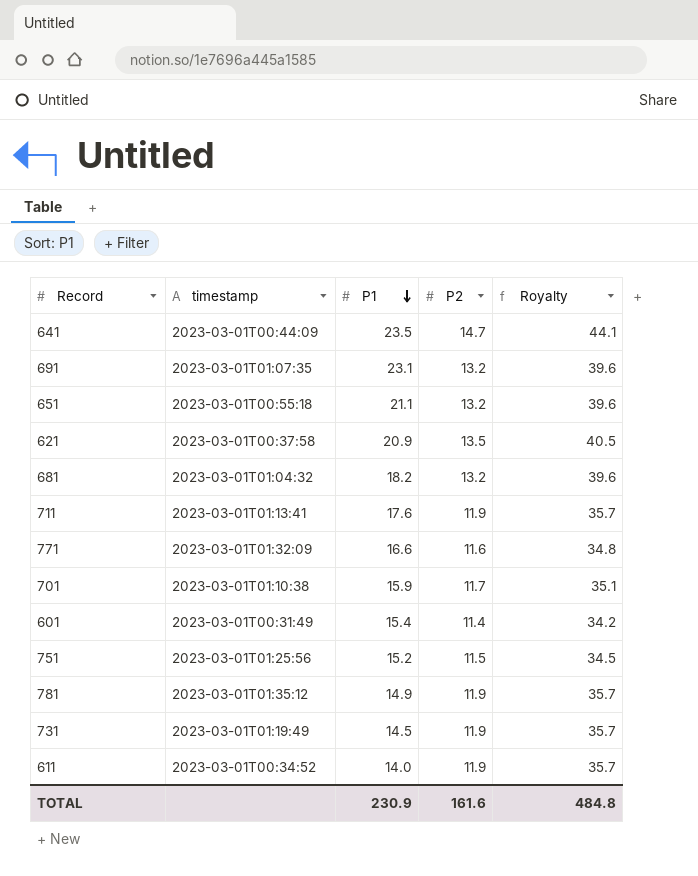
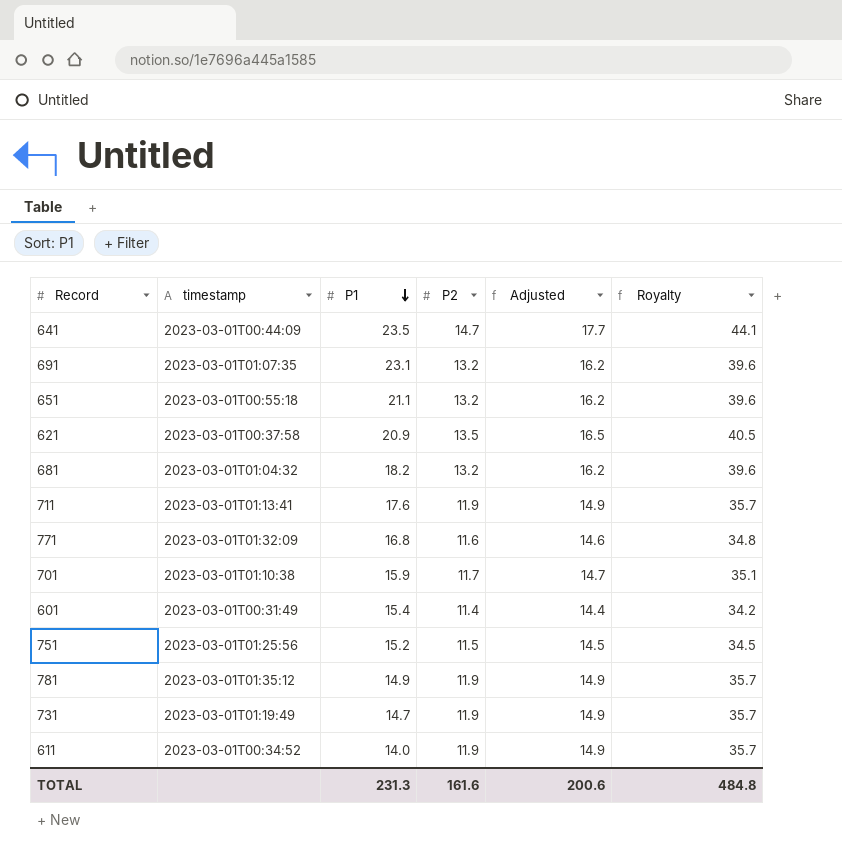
column Adjusted | formula: none -> [P2] + 3
771 | P1: 16.6 -> 16.8
731 | P1: 14.5 -> 14.7
TOTAL | P1: 230.9 -> 231.3

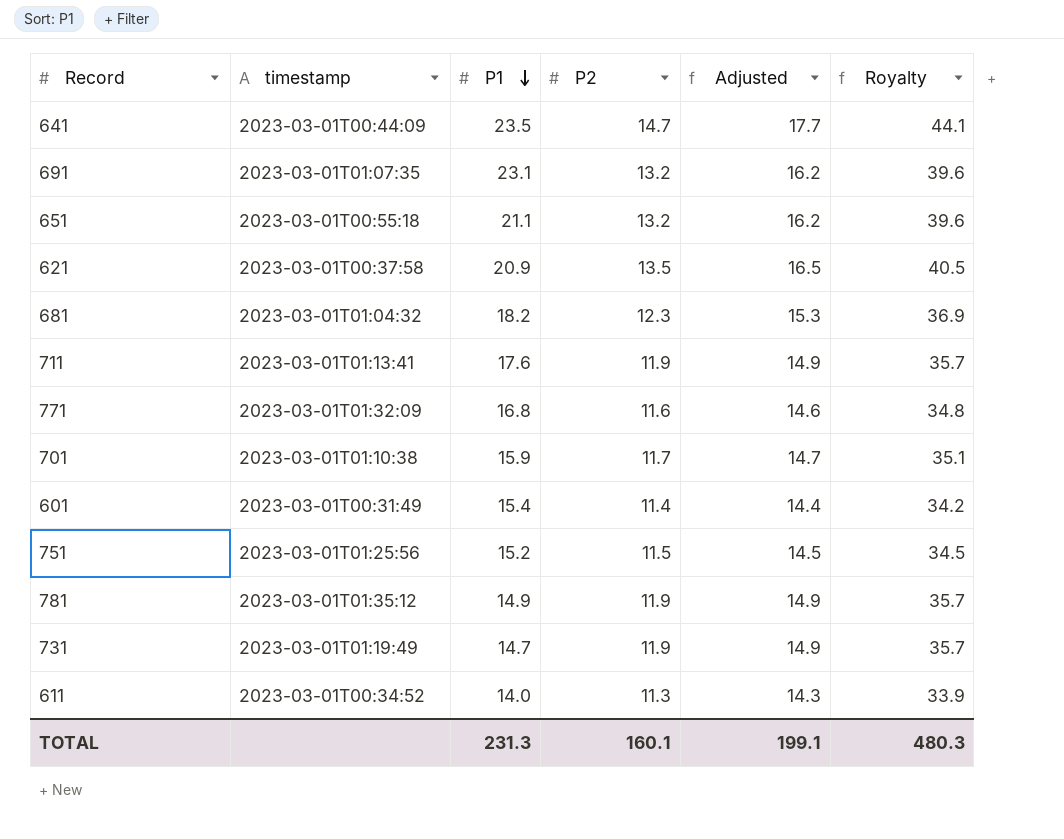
681 | P2: 13.2 -> 12.3
681 | Adjusted: 16.2 -> 15.3
681 | Royalty: 39.6 -> 36.9
611 | P2: 11.9 -> 11.3
611 | Adjusted: 14.9 -> 14.3
611 | Royalty: 35.7 -> 33.9
TOTAL | P2: 161.6 -> 160.1
TOTAL | Adjusted: 200.6 -> 199.1
TOTAL | Royalty: 484.8 -> 480.3

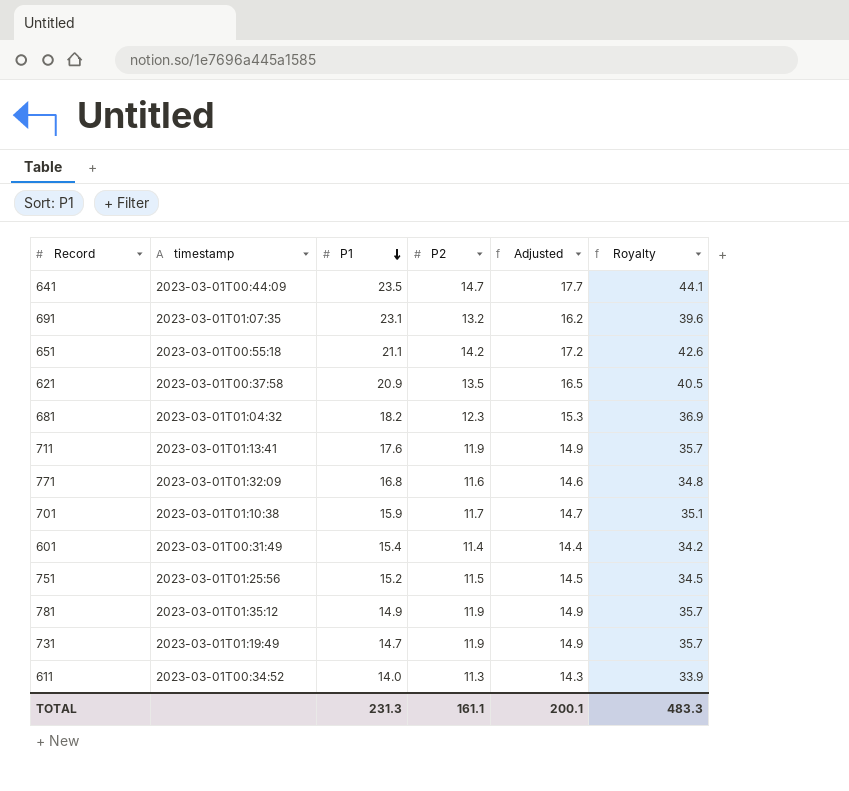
651 | P2: 13.2 -> 14.2
651 | Adjusted: 16.2 -> 17.2
651 | Royalty: 39.6 -> 42.6
TOTAL | P2: 160.1 -> 161.1
TOTAL | Adjusted: 199.1 -> 200.1
TOTAL | Royalty: 480.3 -> 483.3

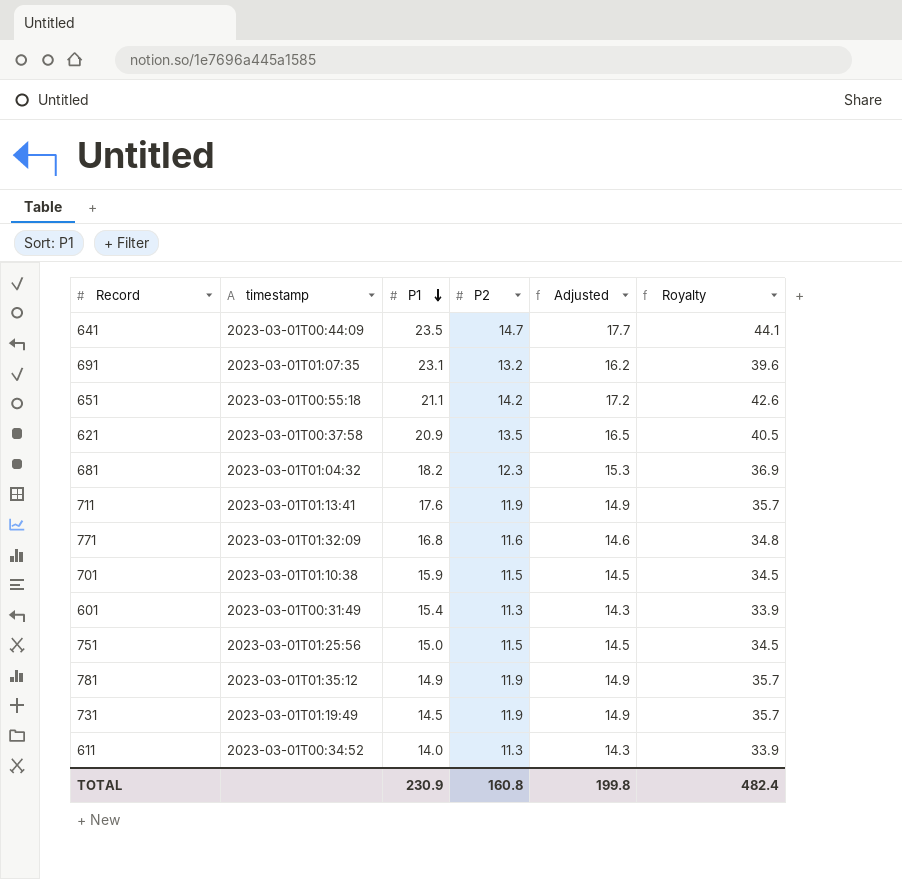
701 | P2: 11.7 -> 11.5
701 | Adjusted: 14.7 -> 14.5
701 | Royalty: 35.1 -> 34.5
601 | P2: 11.4 -> 11.3
601 | Adjusted: 14.4 -> 14.3
601 | Royalty: 34.2 -> 33.9
751 | P1: 15.2 -> 15.0
731 | P1: 14.7 -> 14.5
TOTAL | P1: 231.3 -> 230.9
TOTAL | P2: 161.1 -> 160.8
TOTAL | Adjusted: 200.1 -> 199.8
TOTAL | Royalty: 483.3 -> 482.4

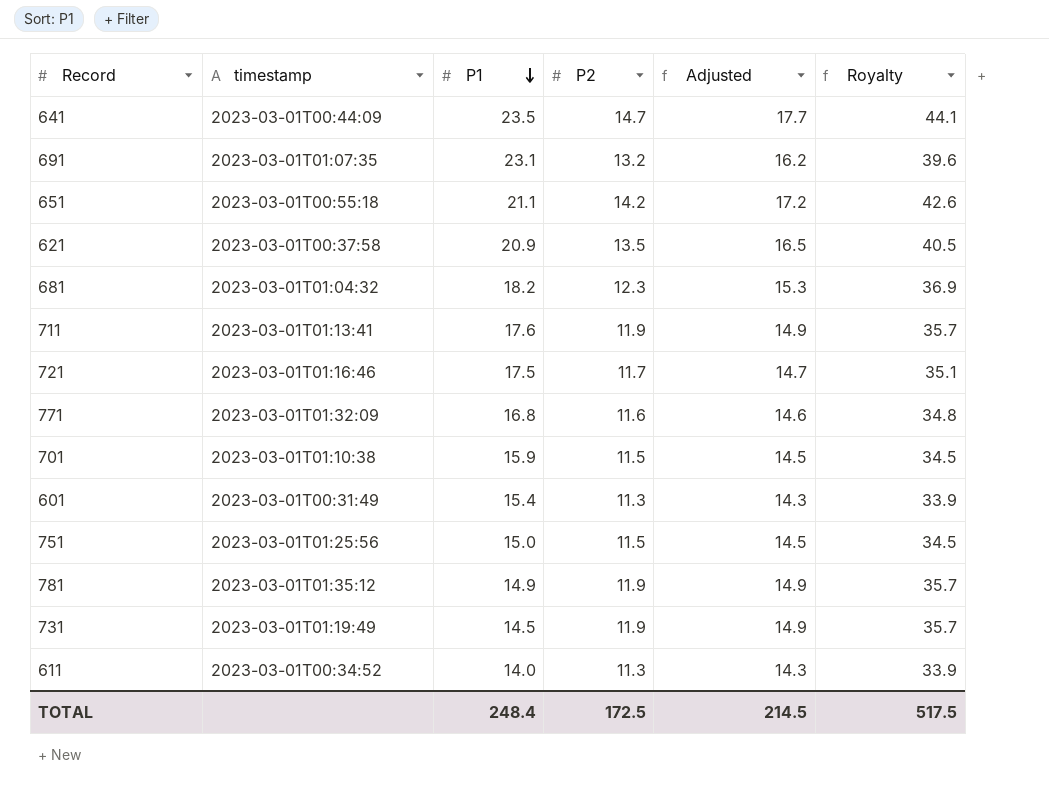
row 721: none -> 2023-03-01T01:16:46 | 17.5 | 11.7 | 14.7 | 35.1
TOTAL | P1: 230.9 -> 248.4
TOTAL | P2: 160.8 -> 172.5
TOTAL | Adjusted: 199.8 -> 214.5
TOTAL | Royalty: 482.4 -> 517.5

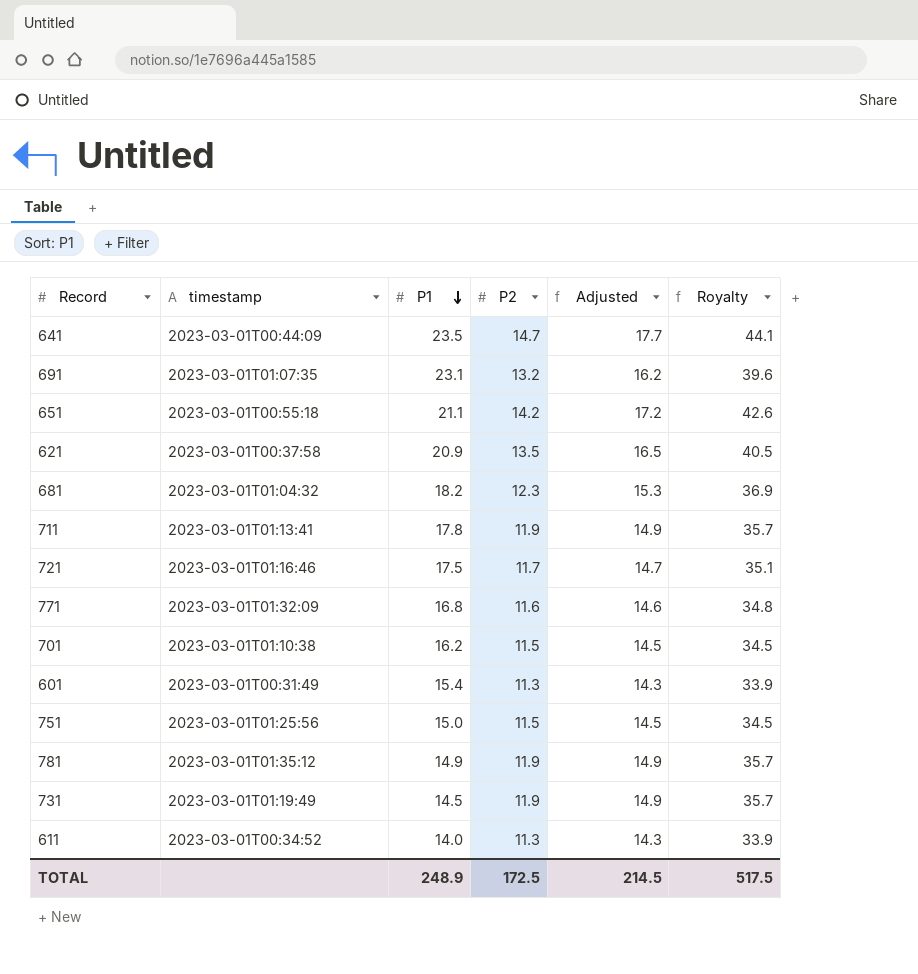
711 | P1: 17.6 -> 17.8
701 | P1: 15.9 -> 16.2
TOTAL | P1: 248.4 -> 248.9

